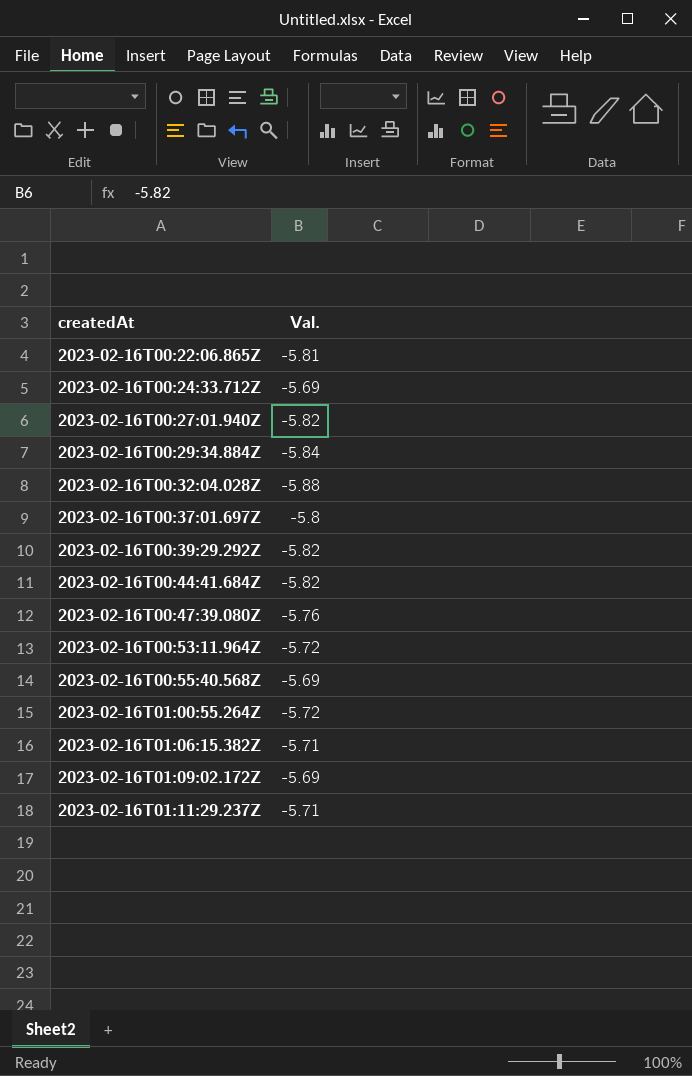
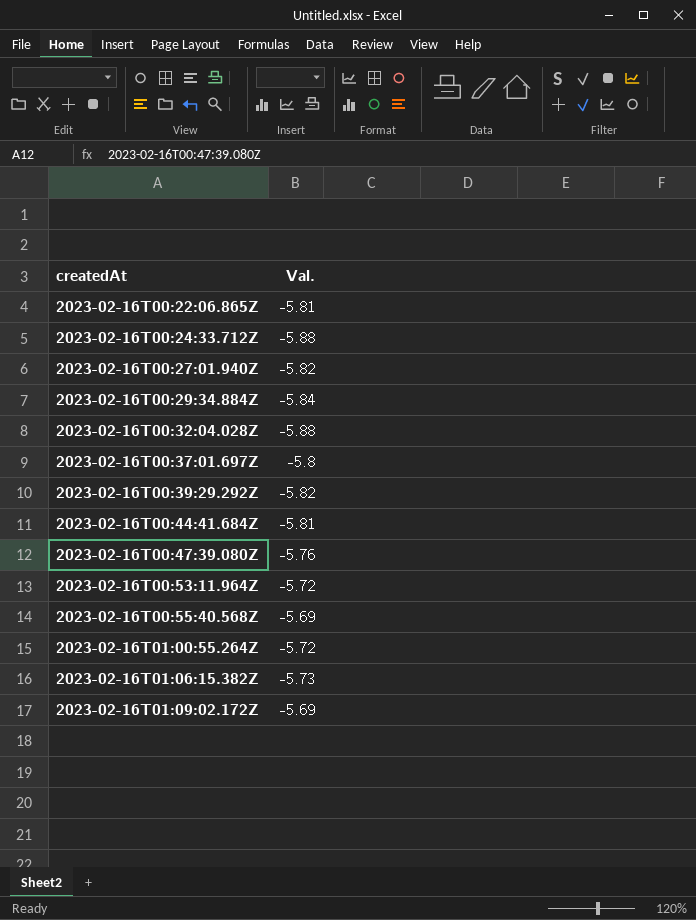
row 2023-02-16T01:11:29.237Z: -5.71 -> none
2023-02-16T00:24:33.712Z | Val.: -5.69 -> -5.88
2023-02-16T00:44:41.684Z | Val.: -5.82 -> -5.81
2023-02-16T01:06:15.382Z | Val.: -5.71 -> -5.73

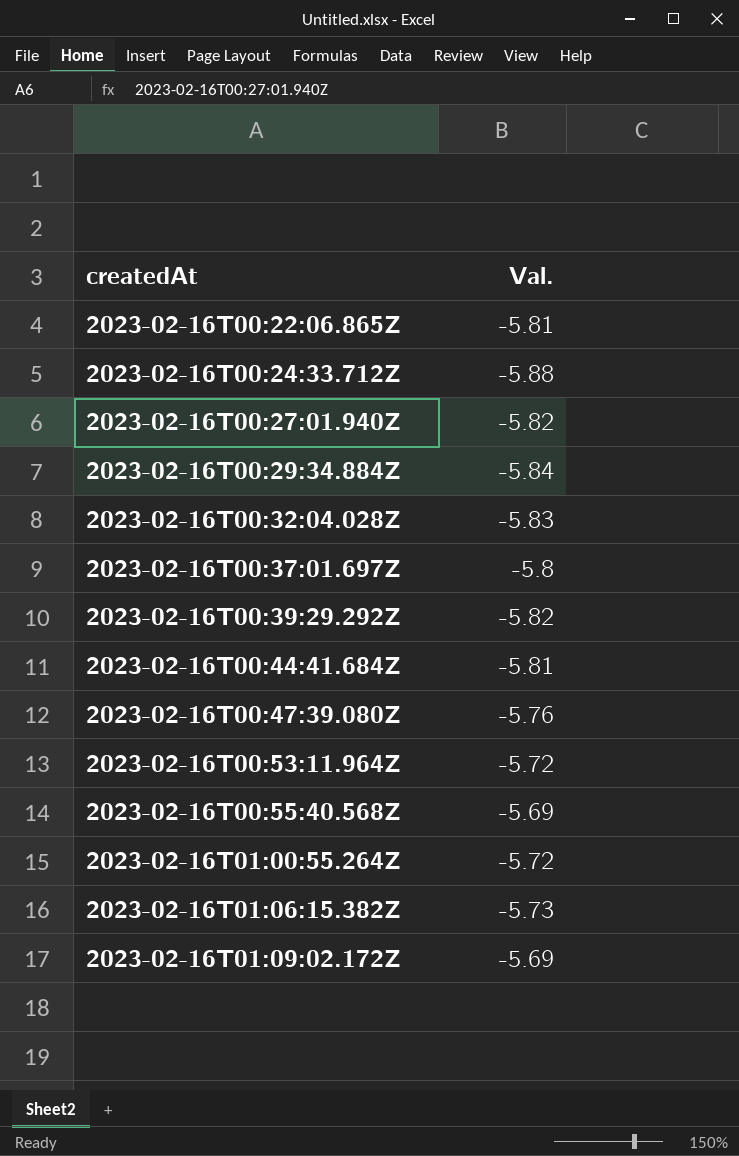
2023-02-16T00:32:04.028Z | Val.: -5.88 -> -5.83

